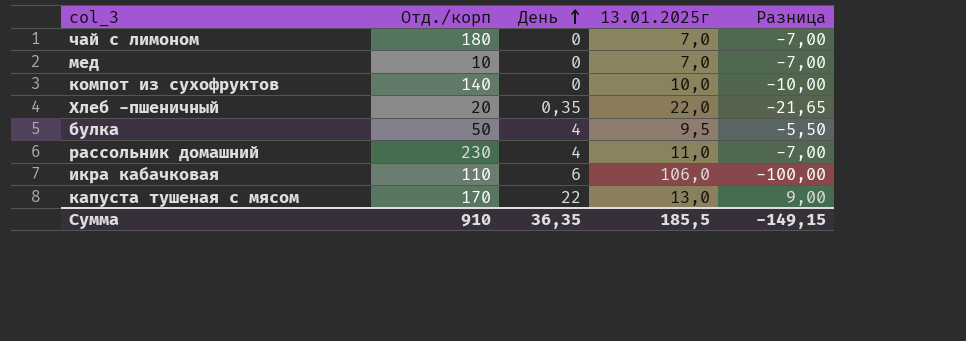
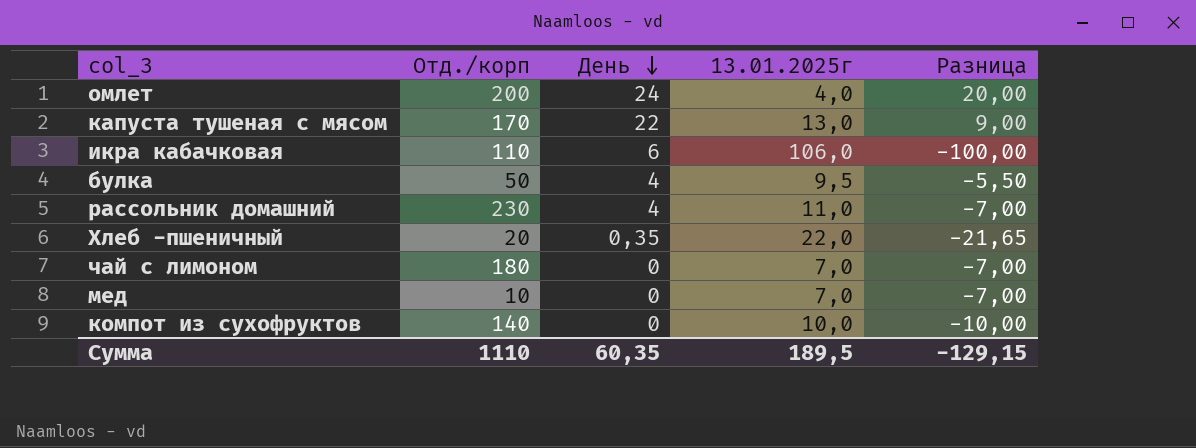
row order: День ascending -> День descending
row омлет: none -> 200 | 24 | 4,0 | 20,00
Сумма | Отд./корп: 910 -> 1110
Сумма | День: 36,35 -> 60,35
Сумма | 13.01.2025г: 185,5 -> 189,5
Сумма | Разница: -149,15 -> -129,15

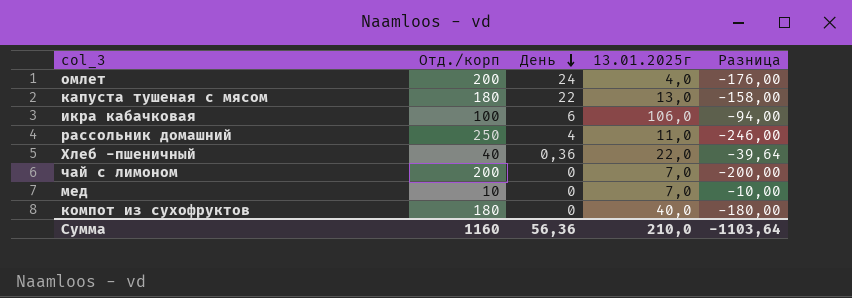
column Разница | formula: [День] - [13.01.2025г] -> [День] - [Отд./корп]
row булка: 50 | 4 | 9,5 | -5,50 -> none
капуста тушеная с мясом | Отд./корп: 170 -> 180
икра кабачковая | Отд./корп: 110 -> 100
рассольник домашний | Отд./корп: 230 -> 250
Хлеб -пшеничный | Отд./корп: 20 -> 40
Хлеб -пшеничный | День: 0,35 -> 0,36
чай с лимоном | Отд./корп: 180 -> 200
компот из сухофруктов | Отд./корп: 140 -> 180
компот из сухофруктов | 13.01.2025г: 10,0 -> 40,0
Сумма | Отд./корп: 1110 -> 1160
Сумма | День: 60,35 -> 56,36
Сумма | 13.01.2025г: 189,5 -> 210,0
Сумма | Разница: -129,15 -> -1103,64

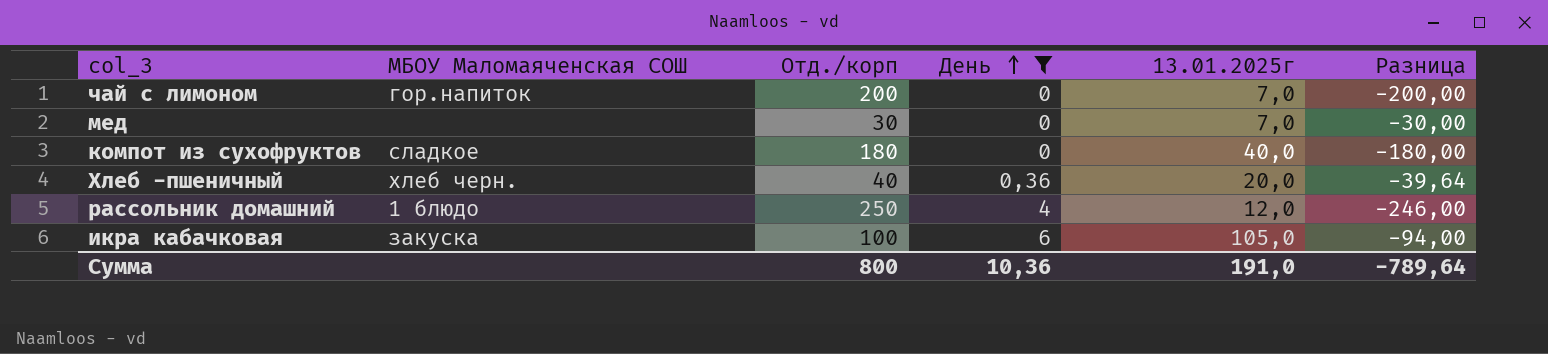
filter: none -> День <= 6
row order: День descending -> День ascending
column МБОУ Маломаяченская СОШ | position: none -> 2
мед | Отд./корп: 10 -> 30
мед | Разница: -10,00 -> -30,00
Хлеб -пшеничный | 13.01.2025г: 22,0 -> 20,0
рассольник домашний | 13.01.2025г: 11,0 -> 12,0
икра кабачковая | 13.01.2025г: 106,0 -> 105,0
Сумма | Отд./корп: 1160 -> 800
Сумма | День: 56,36 -> 10,36
Сумма | 13.01.2025г: 210,0 -> 191,0
Сумма | Разница: -1103,64 -> -789,64

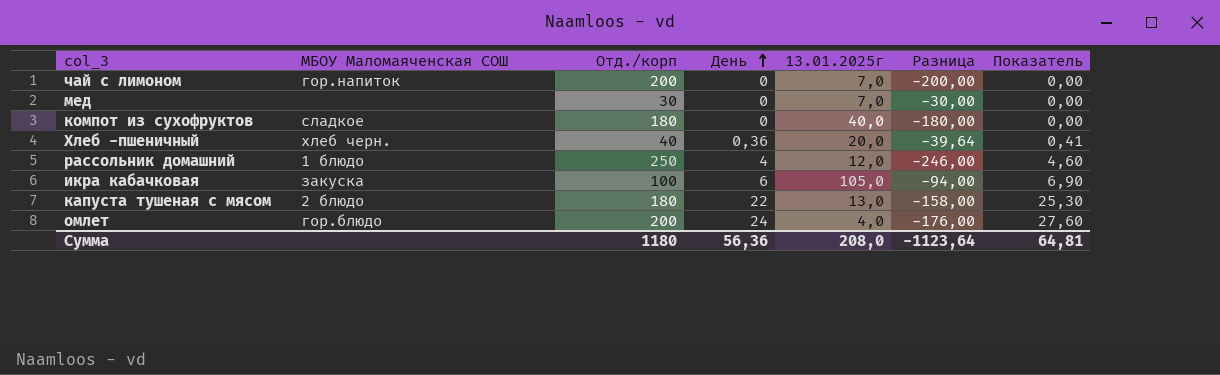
filter: День <= 6 -> none
column Показатель | formula: none -> [День] * 1,15
Сумма | Отд./корп: 800 -> 1180
Сумма | День: 10,36 -> 56,36
Сумма | 13.01.2025г: 191,0 -> 208,0
Сумма | Разница: -789,64 -> -1123,64

